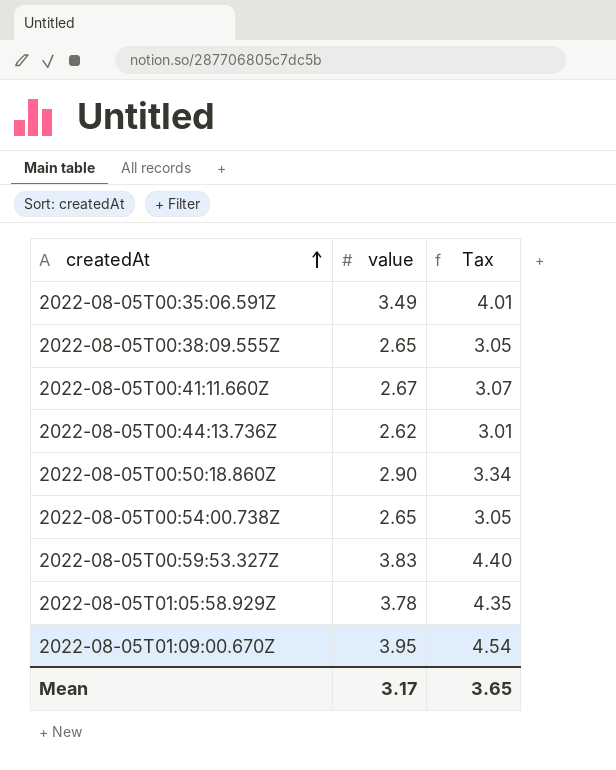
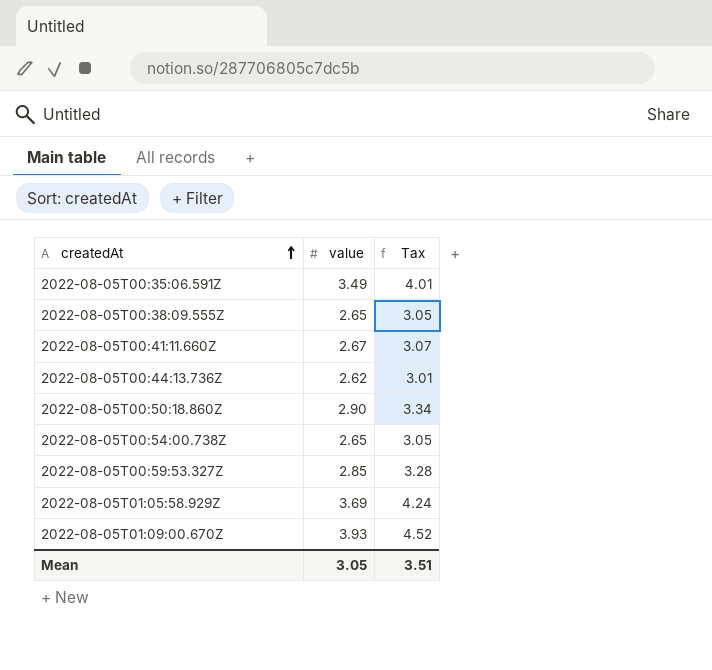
2022-08-05T00:59:53.327Z | value: 3.83 -> 2.85
2022-08-05T00:59:53.327Z | Tax: 4.40 -> 3.28
2022-08-05T01:05:58.929Z | value: 3.78 -> 3.69
2022-08-05T01:05:58.929Z | Tax: 4.35 -> 4.24
2022-08-05T01:09:00.670Z | value: 3.95 -> 3.93
2022-08-05T01:09:00.670Z | Tax: 4.54 -> 4.52
Mean | value: 3.17 -> 3.05
Mean | Tax: 3.65 -> 3.51

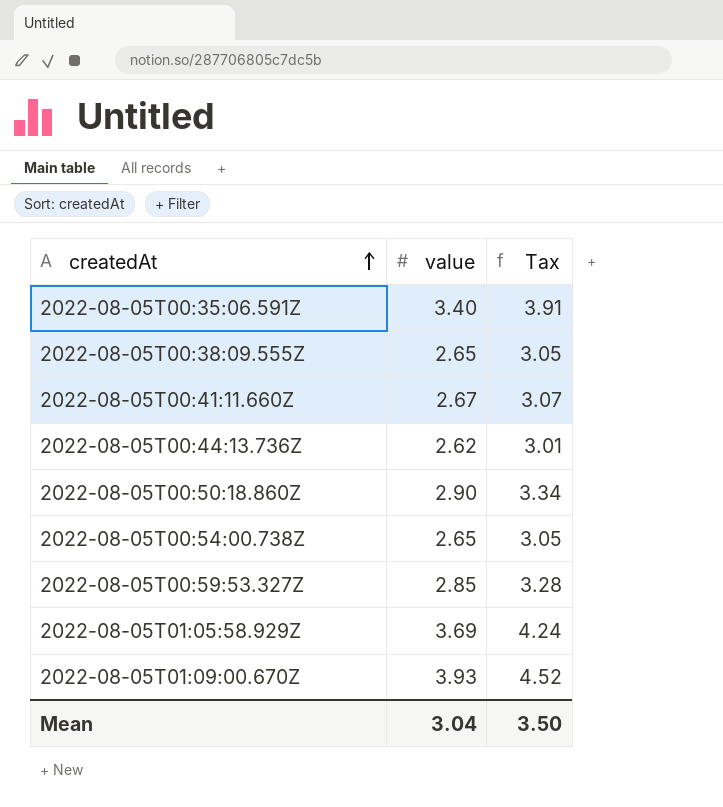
2022-08-05T00:35:06.591Z | value: 3.49 -> 3.40
2022-08-05T00:35:06.591Z | Tax: 4.01 -> 3.91
Mean | value: 3.05 -> 3.04
Mean | Tax: 3.51 -> 3.50

